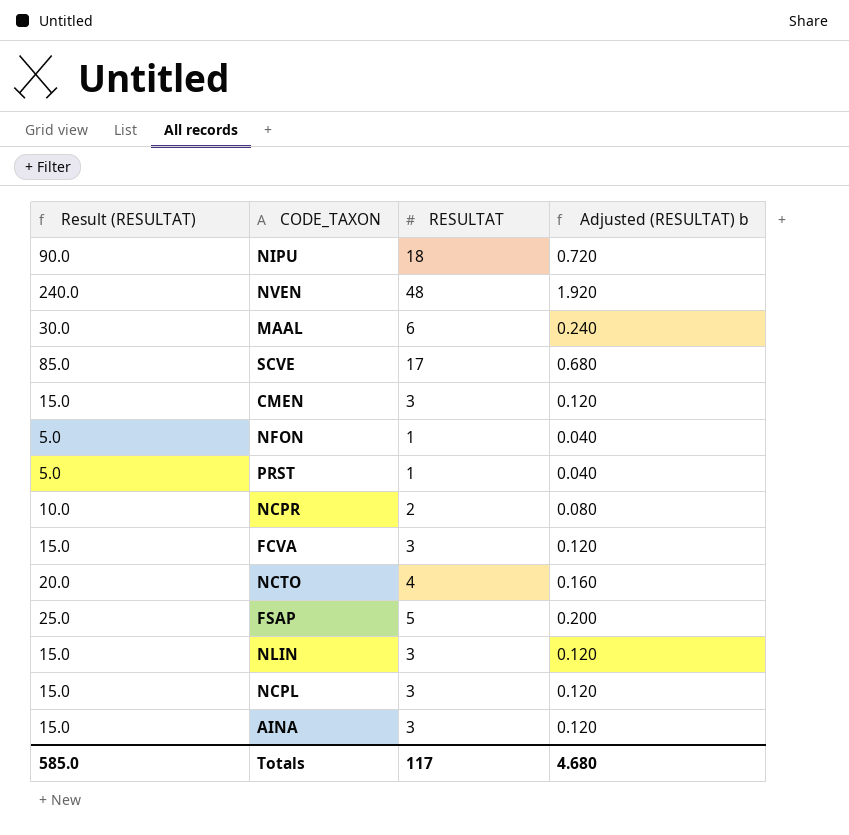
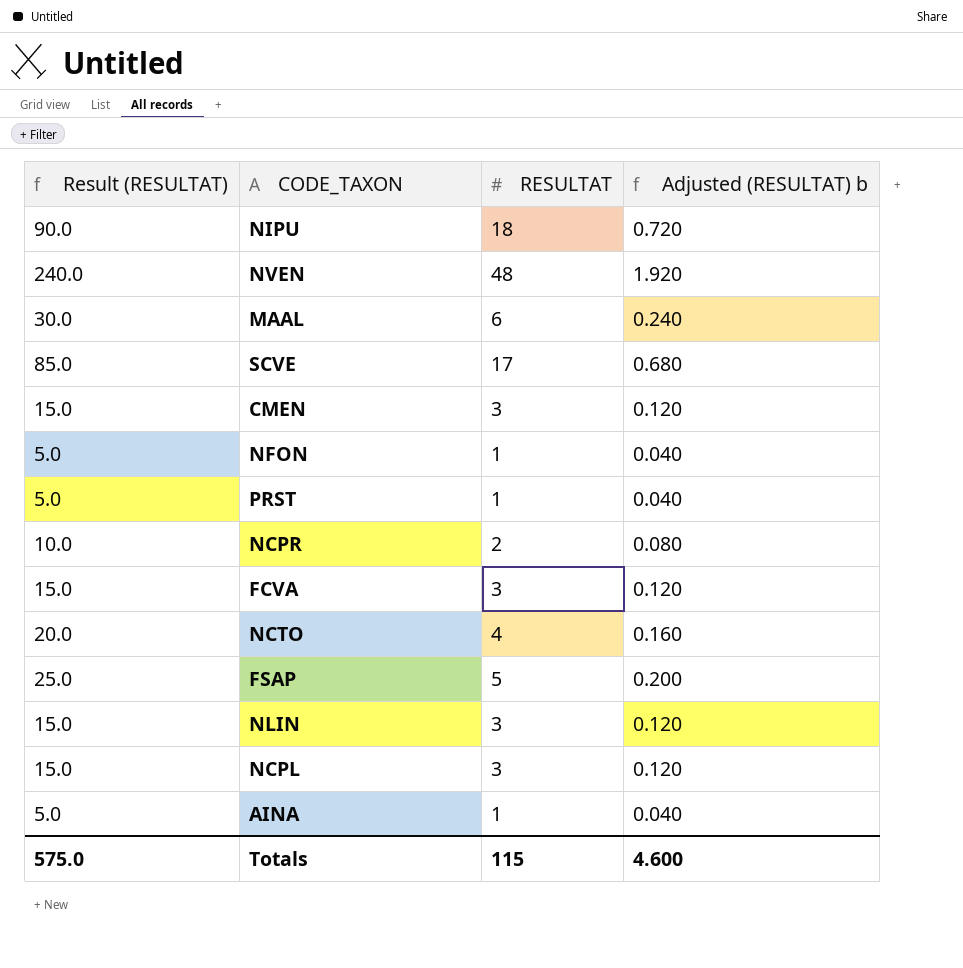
AINA | Result (RESULTAT): 15.0 -> 5.0
AINA | RESULTAT: 3 -> 1
AINA | Adjusted (RESULTAT) b: 0.120 -> 0.040
Totals | Result (RESULTAT): 585.0 -> 575.0
Totals | RESULTAT: 117 -> 115
Totals | Adjusted (RESULTAT) b: 4.680 -> 4.600

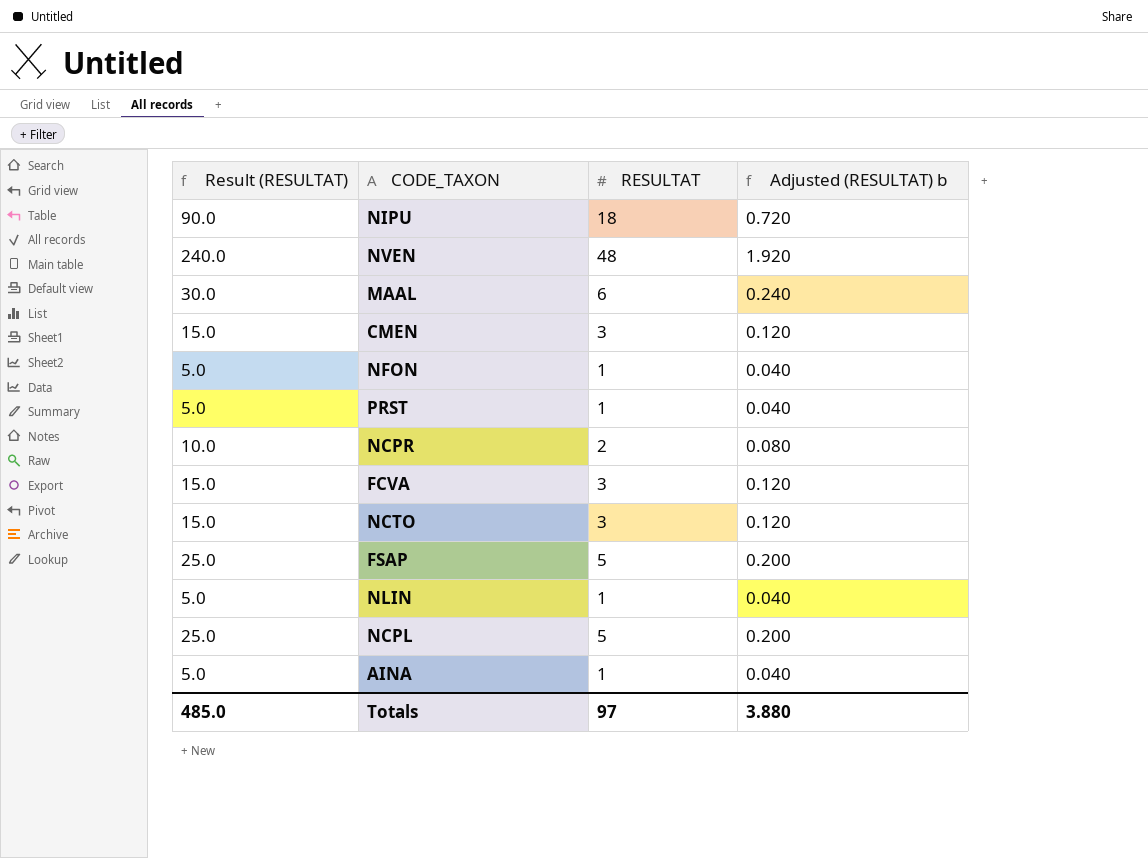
row SCVE: 85.0 | 17 | 0.680 -> none
NCTO | Result (RESULTAT): 20.0 -> 15.0
NCTO | RESULTAT: 4 -> 3
NCTO | Adjusted (RESULTAT) b: 0.160 -> 0.120
NLIN | Result (RESULTAT): 15.0 -> 5.0
NLIN | RESULTAT: 3 -> 1
NLIN | Adjusted (RESULTAT) b: 0.120 -> 0.040
NCPL | Result (RESULTAT): 15.0 -> 25.0
NCPL | RESULTAT: 3 -> 5
NCPL | Adjusted (RESULTAT) b: 0.120 -> 0.200
Totals | Result (RESULTAT): 575.0 -> 485.0
Totals | RESULTAT: 115 -> 97
Totals | Adjusted (RESULTAT) b: 4.600 -> 3.880

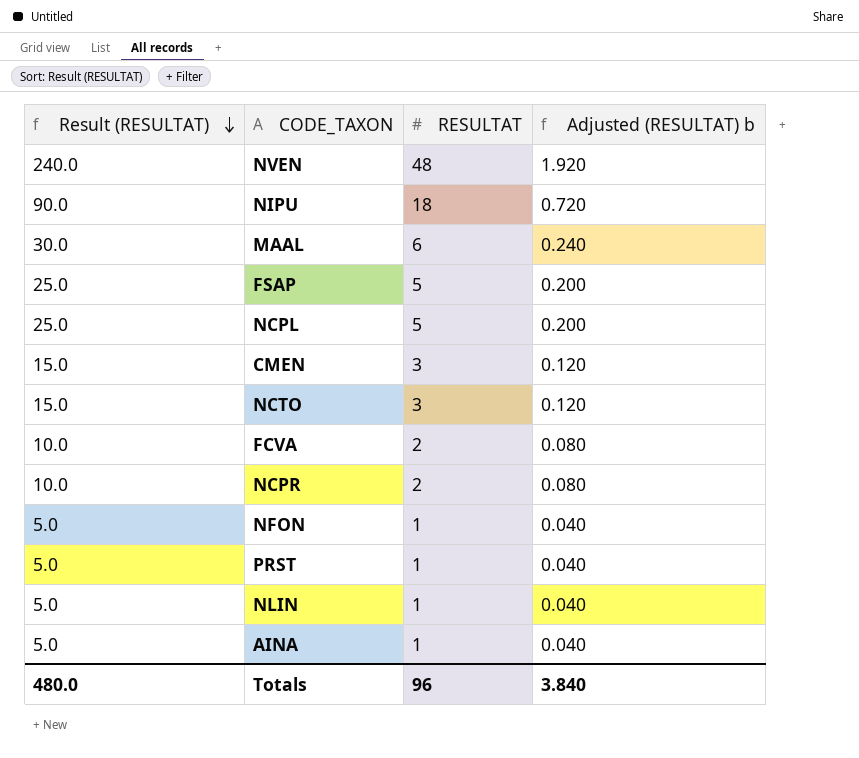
row order: none -> Result (RESULTAT) descending
FCVA | Result (RESULTAT): 15.0 -> 10.0
FCVA | RESULTAT: 3 -> 2
FCVA | Adjusted (RESULTAT) b: 0.120 -> 0.080
Totals | Result (RESULTAT): 485.0 -> 480.0
Totals | RESULTAT: 97 -> 96
Totals | Adjusted (RESULTAT) b: 3.880 -> 3.840

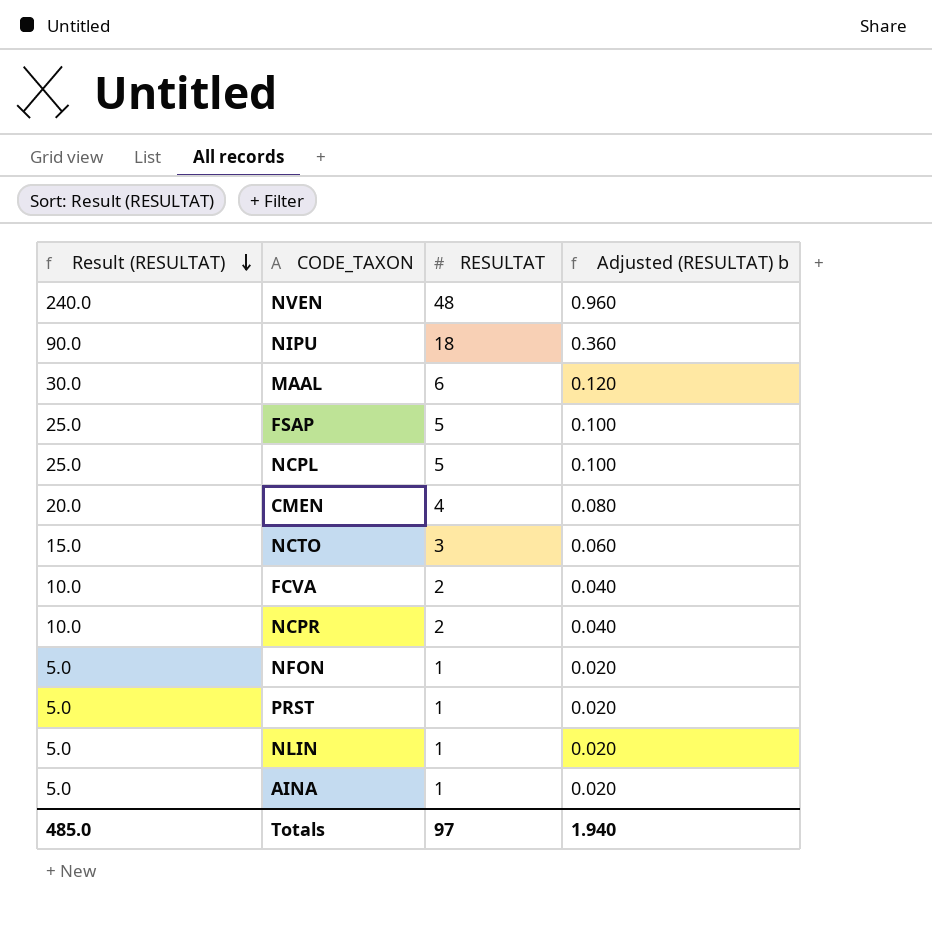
column Adjusted (RESULTAT) b | formula: [RESULTAT] * 0.04 -> [RESULTAT] * 0.02
CMEN | Result (RESULTAT): 15.0 -> 20.0
CMEN | RESULTAT: 3 -> 4
Totals | Result (RESULTAT): 480.0 -> 485.0
Totals | RESULTAT: 96 -> 97
Totals | Adjusted (RESULTAT) b: 3.840 -> 1.940

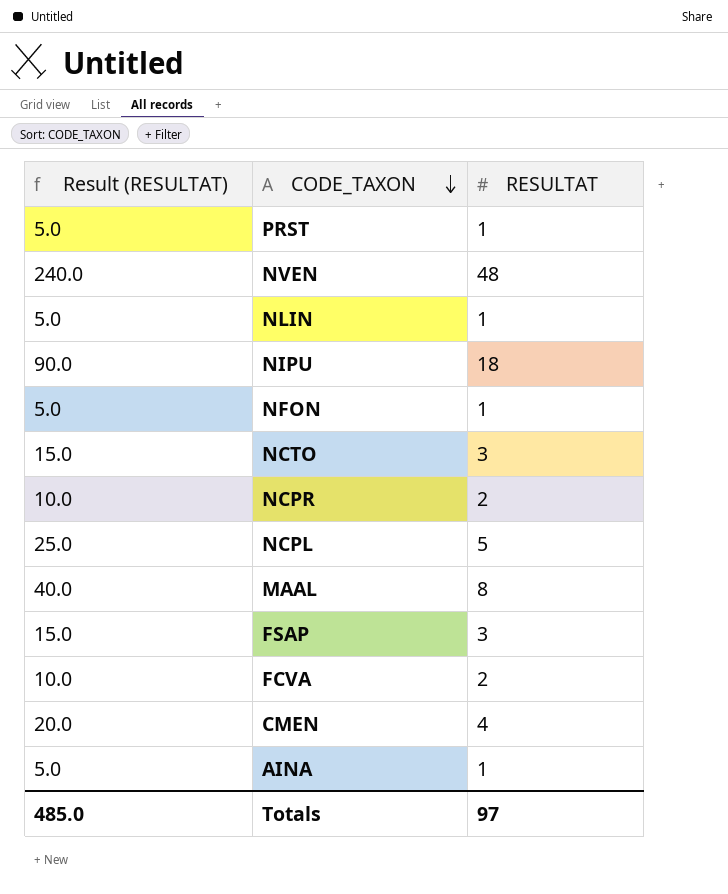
row order: Result (RESULTAT) descending -> CODE_TAXON descending
column Adjusted (RESULTAT) b | formula: [RESULTAT] * 0.02 -> none
MAAL | Result (RESULTAT): 30.0 -> 40.0
MAAL | RESULTAT: 6 -> 8
FSAP | Result (RESULTAT): 25.0 -> 15.0
FSAP | RESULTAT: 5 -> 3

